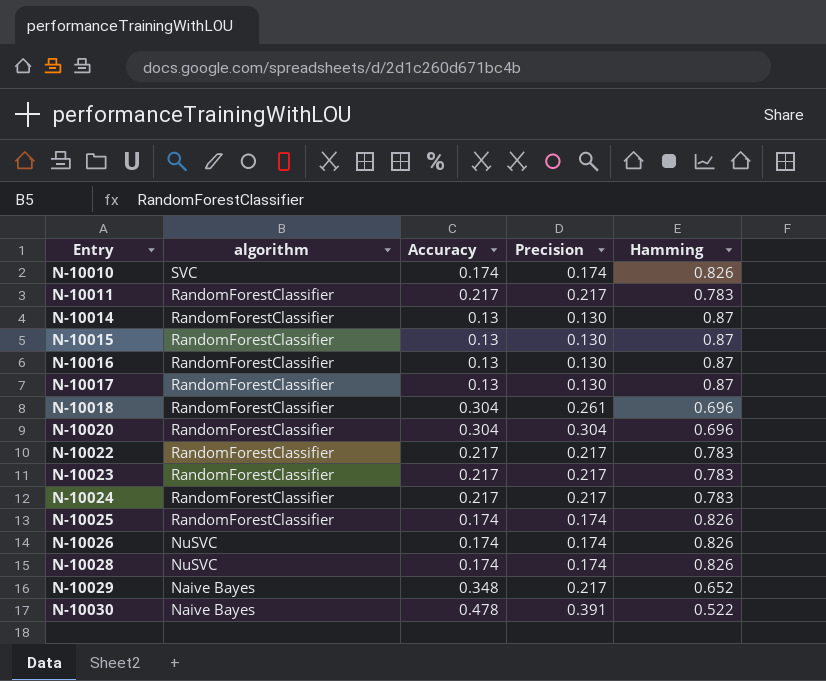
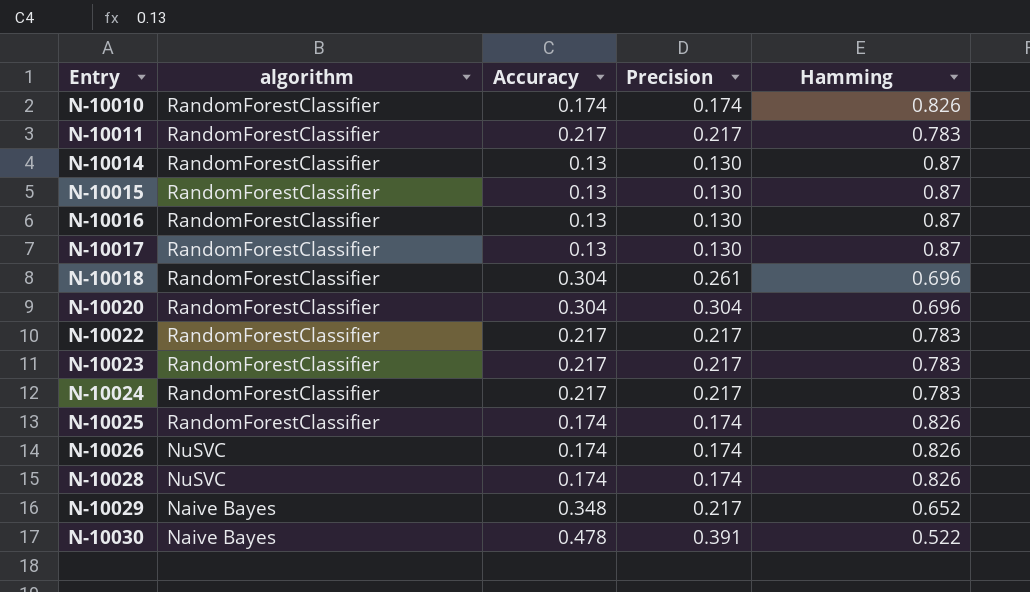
N-10010 | algorithm: SVC -> RandomForestClassifier

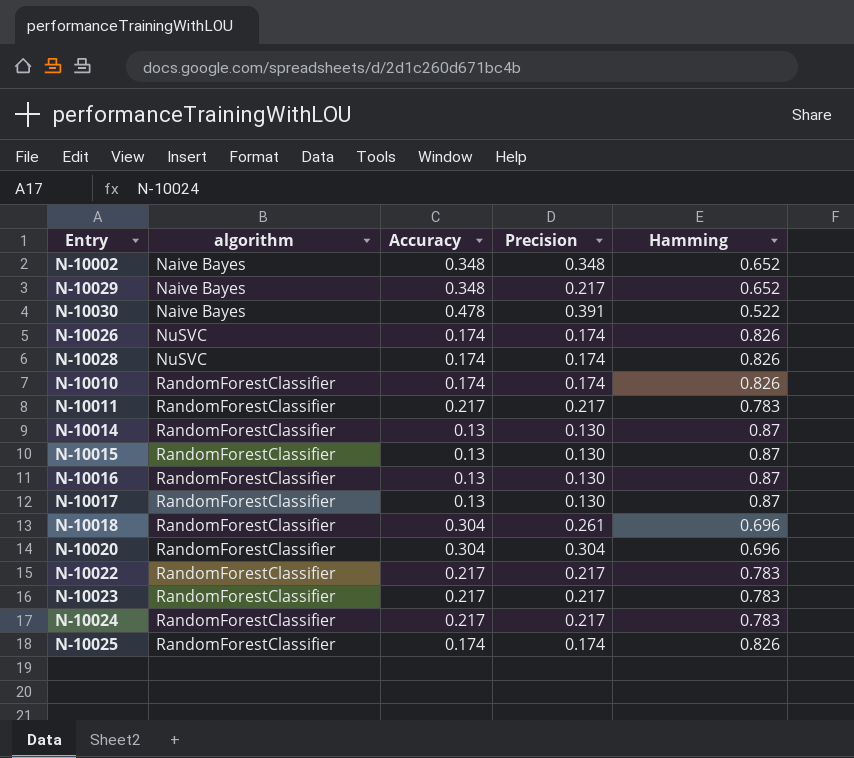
row order: Entry ascending -> algorithm ascending
row N-10002: none -> Naive Bayes | 0.348 | 0.348 | 0.652

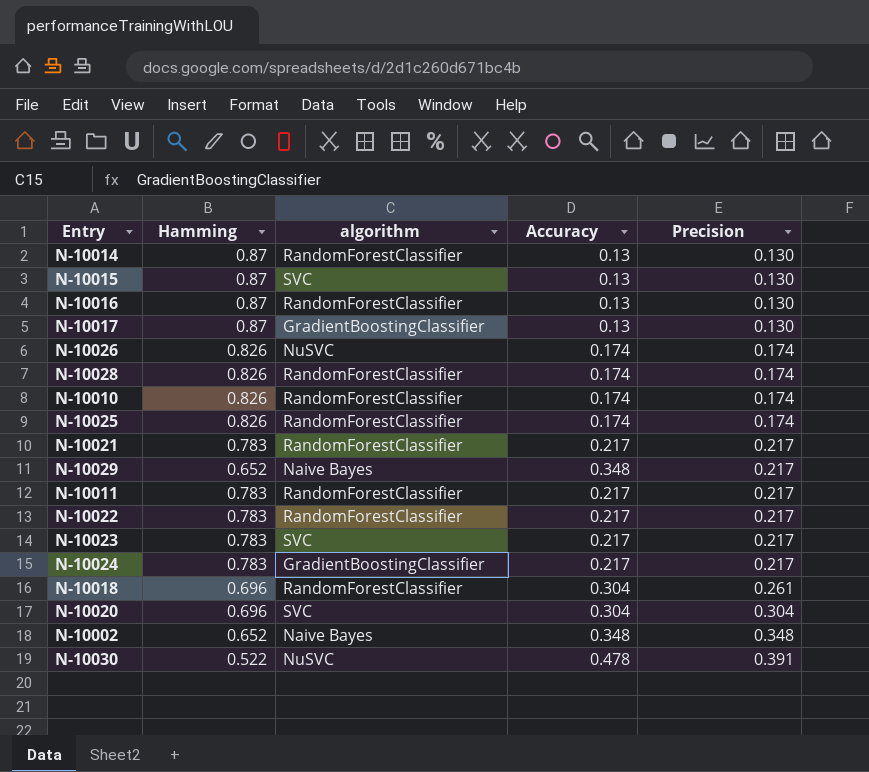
row order: algorithm ascending -> Precision ascending
column Hamming | position: 5 -> 2
N-10015 | algorithm: RandomForestClassifier -> SVC
N-10017 | algorithm: RandomForestClassifier -> GradientBoostingClassifier
N-10028 | algorithm: NuSVC -> RandomForestClassifier
row N-10021: none -> 0.783 | RandomForestClassifier | 0.217 | 0.217
N-10023 | algorithm: RandomForestClassifier -> SVC
N-10024 | algorithm: RandomForestClassifier -> GradientBoostingClassifier
N-10020 | algorithm: RandomForestClassifier -> SVC
N-10030 | algorithm: Naive Bayes -> NuSVC

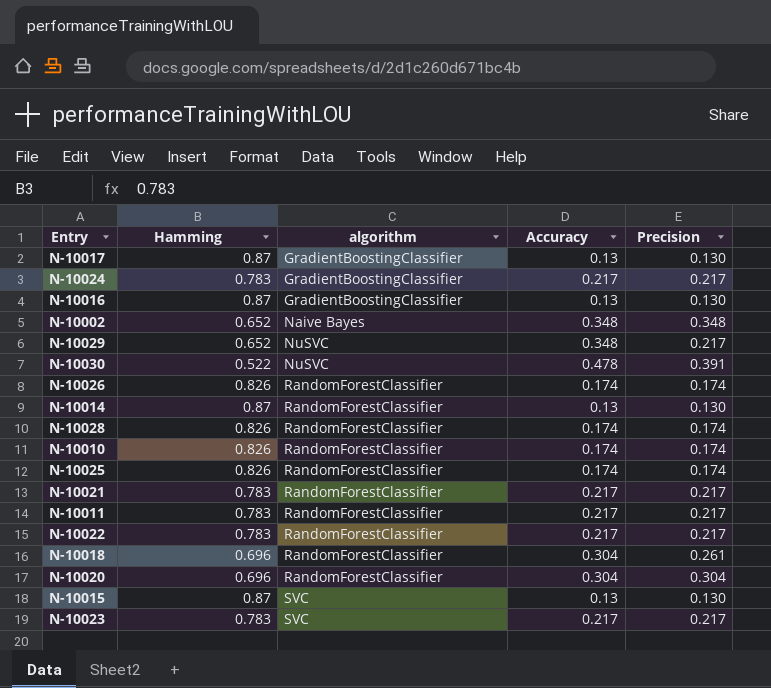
row order: Precision ascending -> algorithm ascending
N-10016 | algorithm: RandomForestClassifier -> GradientBoostingClassifier
N-10029 | algorithm: Naive Bayes -> NuSVC
N-10026 | algorithm: NuSVC -> RandomForestClassifier
N-10020 | algorithm: SVC -> RandomForestClassifier

